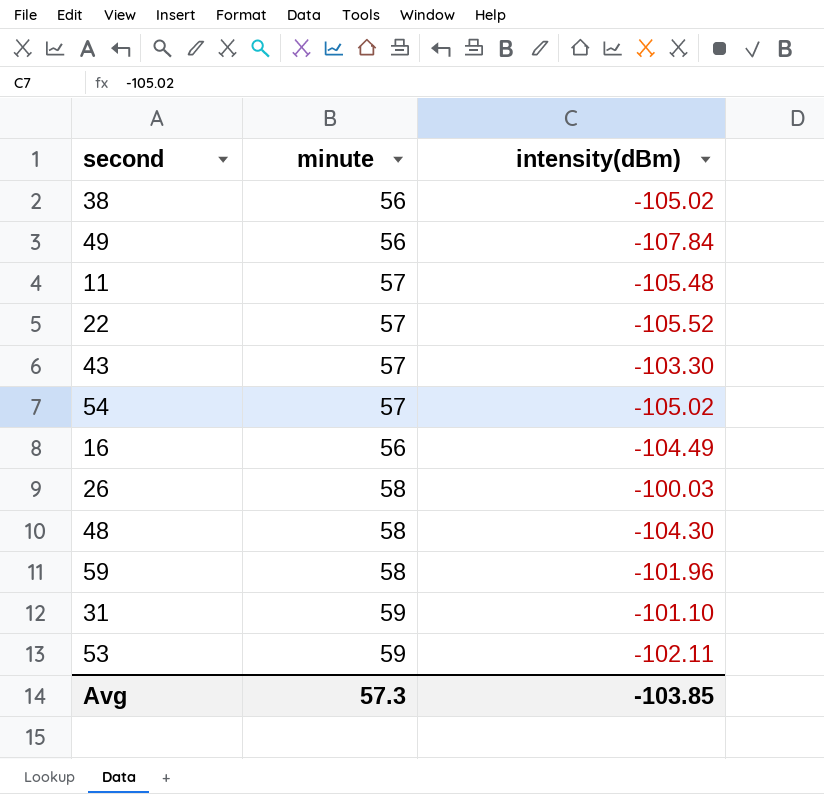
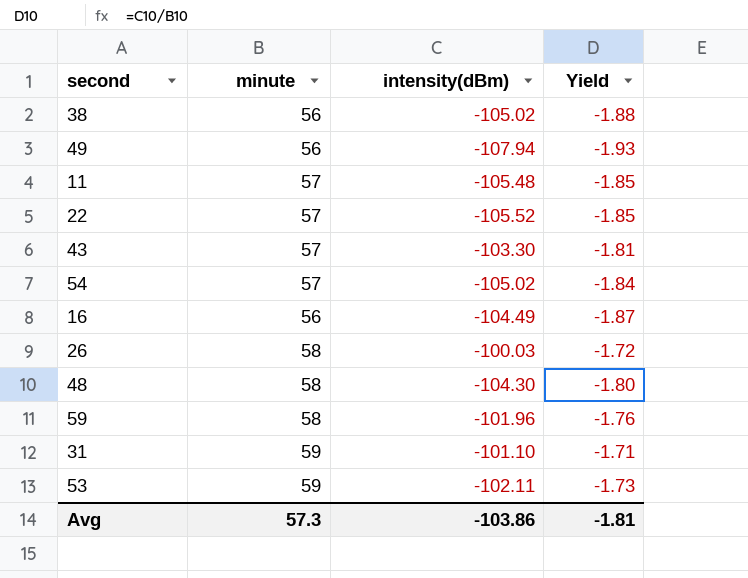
column Yield | formula: none -> [intensity(dBm)] / [minute]
49 | intensity(dBm): -107.84 -> -107.94
Avg | intensity(dBm): -103.85 -> -103.86

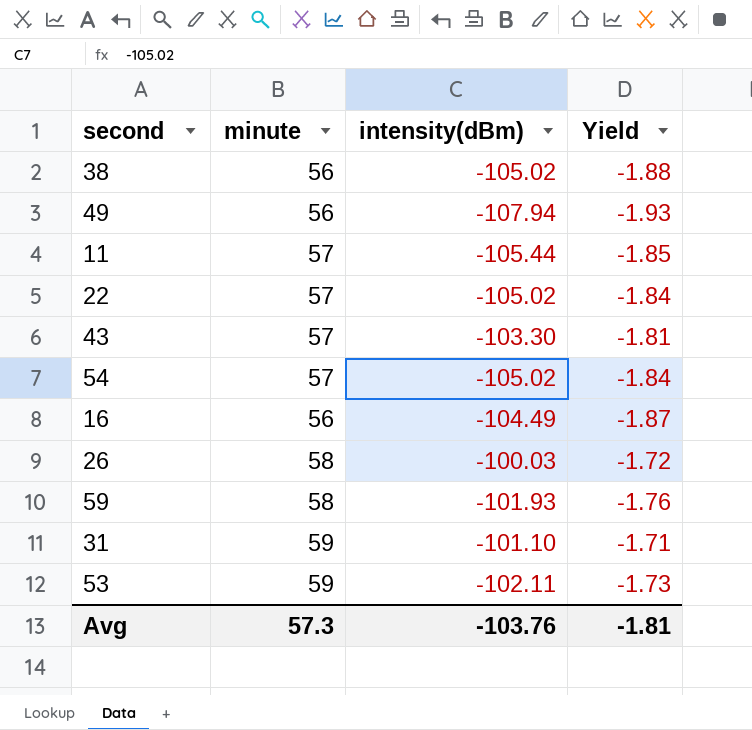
row 48: 58 | -104.30 | -1.80 -> none
11 | intensity(dBm): -105.48 -> -105.44
22 | intensity(dBm): -105.52 -> -105.02
22 | Yield: -1.85 -> -1.84
59 | intensity(dBm): -101.96 -> -101.93
Avg | intensity(dBm): -103.86 -> -103.76

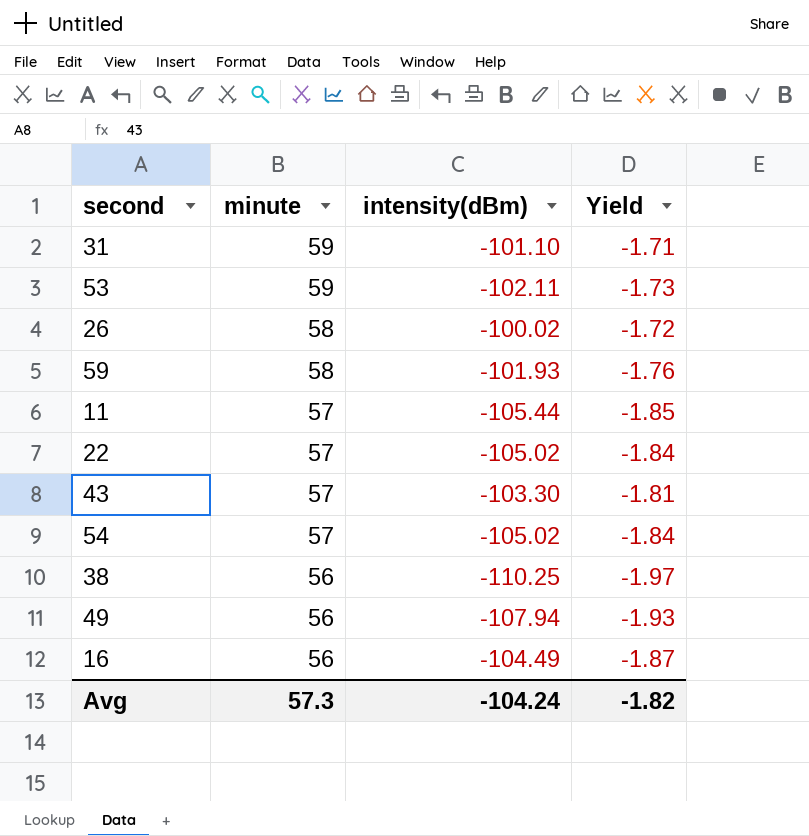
row order: none -> minute descending
26 | intensity(dBm): -100.03 -> -100.02
38 | intensity(dBm): -105.02 -> -110.25
38 | Yield: -1.88 -> -1.97
Avg | intensity(dBm): -103.76 -> -104.24
Avg | Yield: -1.81 -> -1.82

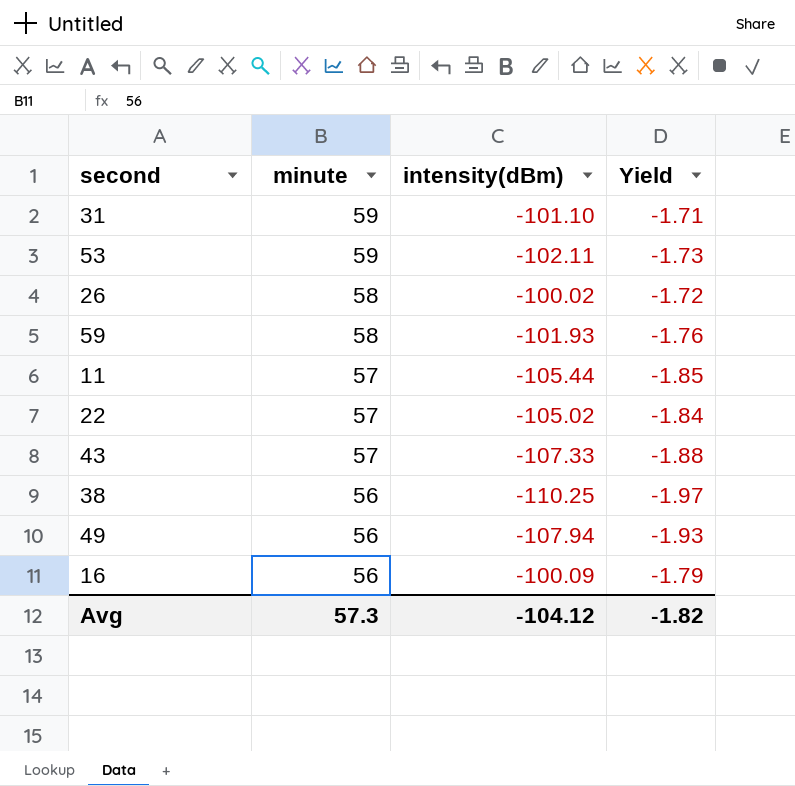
row 54: 57 | -105.02 | -1.84 -> none
43 | intensity(dBm): -103.30 -> -107.33
43 | Yield: -1.81 -> -1.88
16 | intensity(dBm): -104.49 -> -100.09
16 | Yield: -1.87 -> -1.79
Avg | intensity(dBm): -104.24 -> -104.12

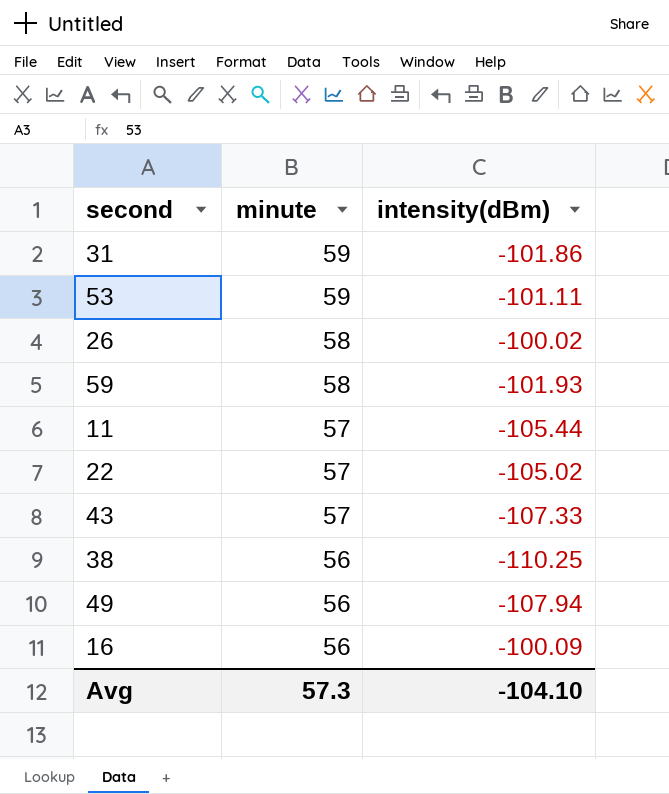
column Yield | formula: [intensity(dBm)] / [minute] -> none
31 | intensity(dBm): -101.10 -> -101.86
53 | intensity(dBm): -102.11 -> -101.11
Avg | intensity(dBm): -104.12 -> -104.10

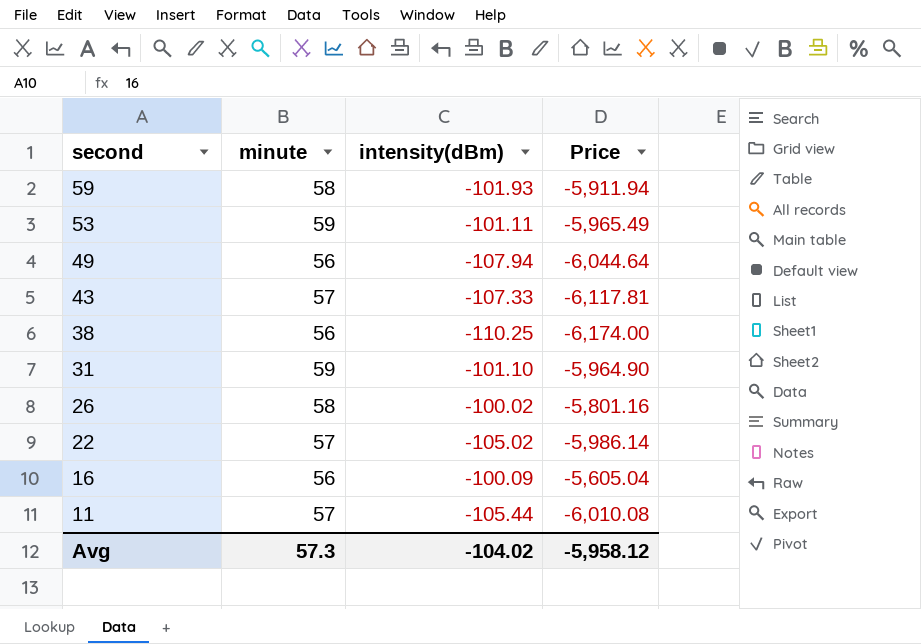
row order: minute descending -> second descending
column Price | formula: none -> [minute] * [intensity(dBm)]
31 | intensity(dBm): -101.86 -> -101.10
Avg | intensity(dBm): -104.10 -> -104.02

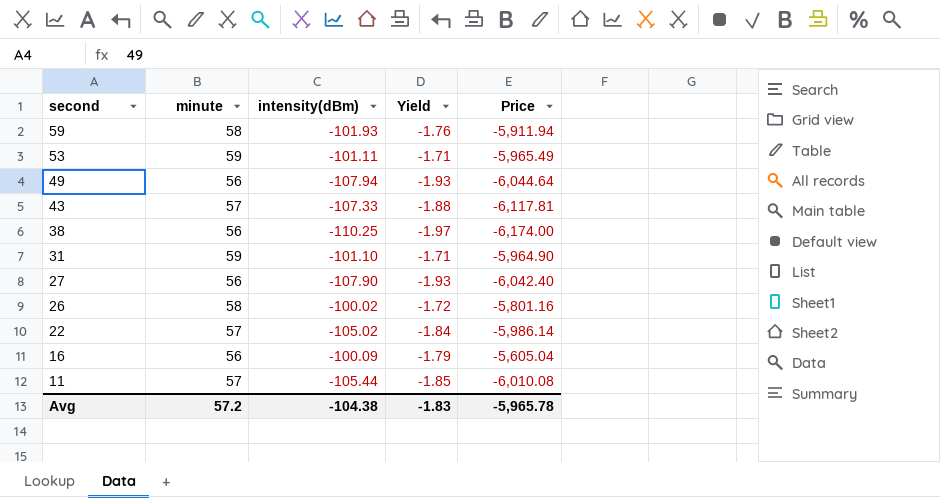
column Yield | formula: none -> [intensity(dBm)] / [minute]
row 27: none -> 56 | -107.90 | -1.93 | -6,042.40
Avg | minute: 57.3 -> 57.2
Avg | intensity(dBm): -104.02 -> -104.38
Avg | Price: -5,958.12 -> -5,965.78

